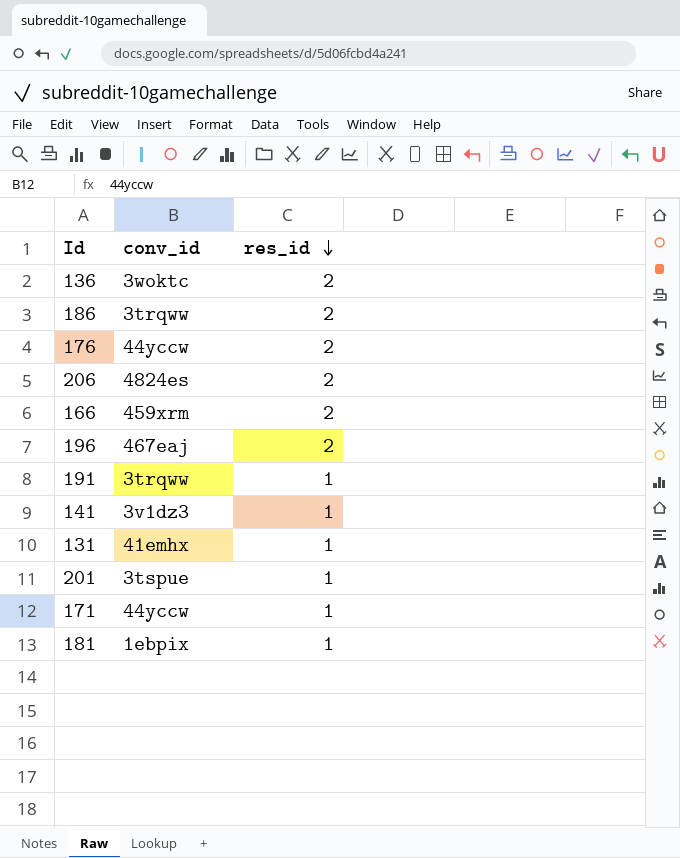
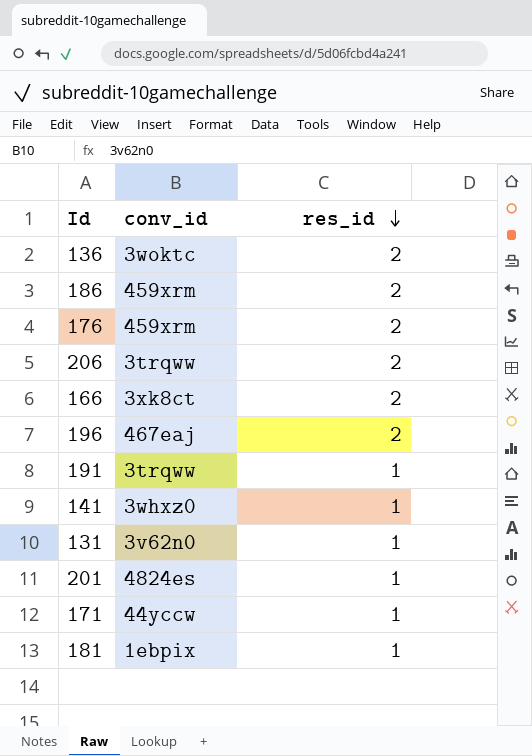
186 | conv_id: 3trqww -> 459xrm
176 | conv_id: 44yccw -> 459xrm
206 | conv_id: 4824es -> 3trqww
166 | conv_id: 459xrm -> 3xk8ct
141 | conv_id: 3v1dz3 -> 3whxz0
131 | conv_id: 41emhx -> 3v62n0
201 | conv_id: 3tspue -> 4824es

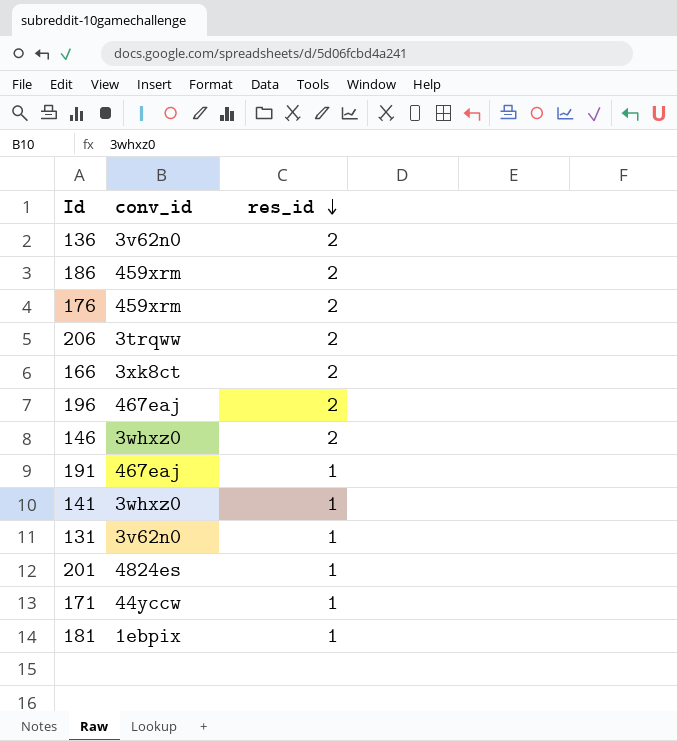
136 | conv_id: 3woktc -> 3v62n0
row 146: none -> 3whxz0 | 2
191 | conv_id: 3trqww -> 467eaj

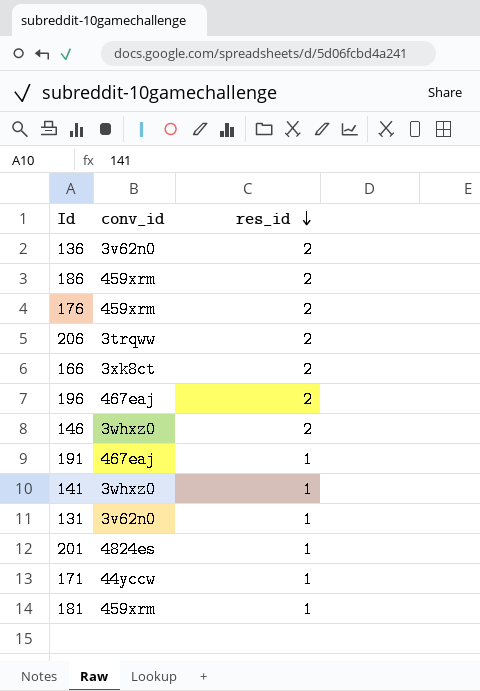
181 | conv_id: 1ebpix -> 459xrm

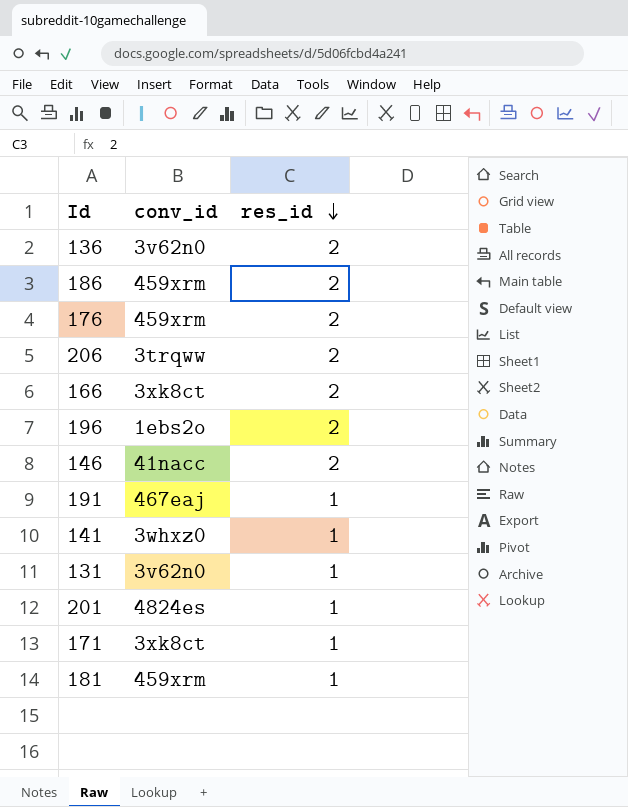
196 | conv_id: 467eaj -> 1ebs2o
146 | conv_id: 3whxz0 -> 41nacc
171 | conv_id: 44yccw -> 3xk8ct

